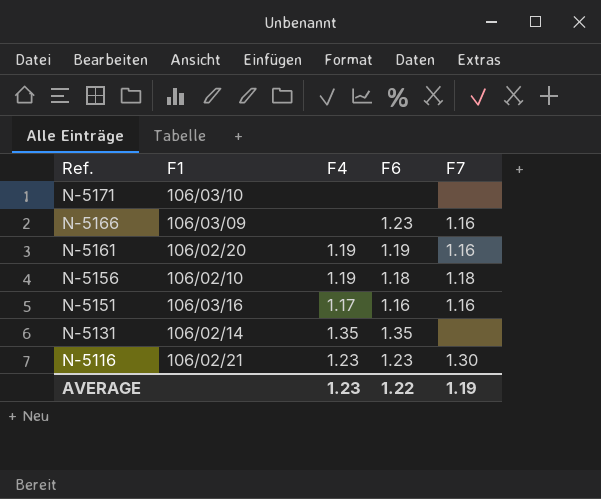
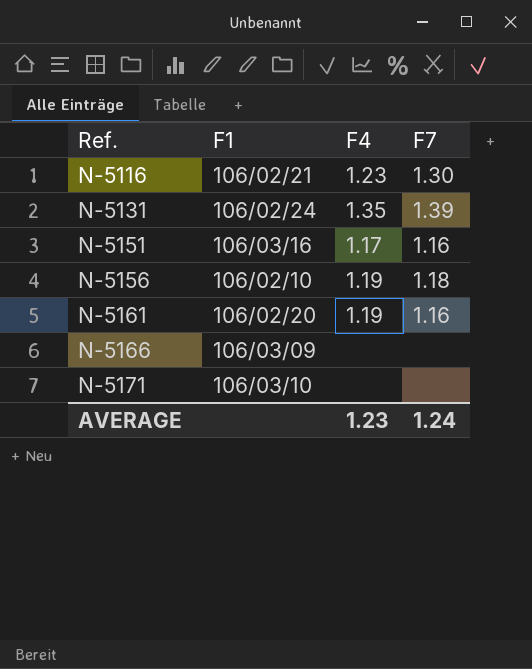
row order: Ref. descending -> Ref. ascending
column F6 | position: 4 -> none
N-5131 | F1: 106/02/14 -> 106/02/24
N-5131 | F7: none -> 1.39
N-5166 | F7: 1.16 -> none
AVERAGE | F7: 1.19 -> 1.24

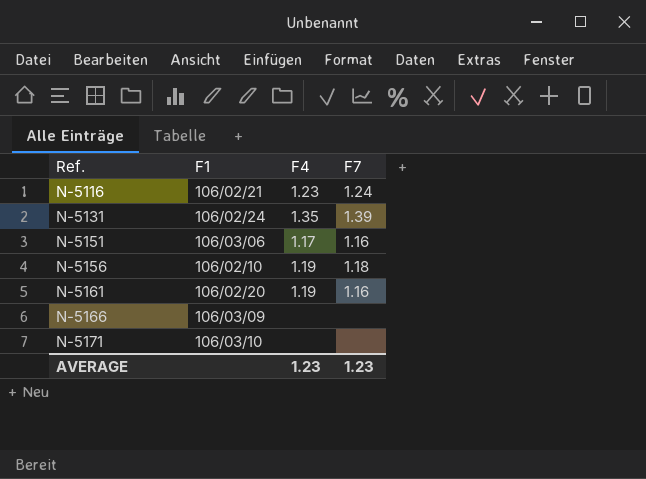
N-5116 | F7: 1.30 -> 1.24
N-5151 | F1: 106/03/16 -> 106/03/06
AVERAGE | F7: 1.24 -> 1.23

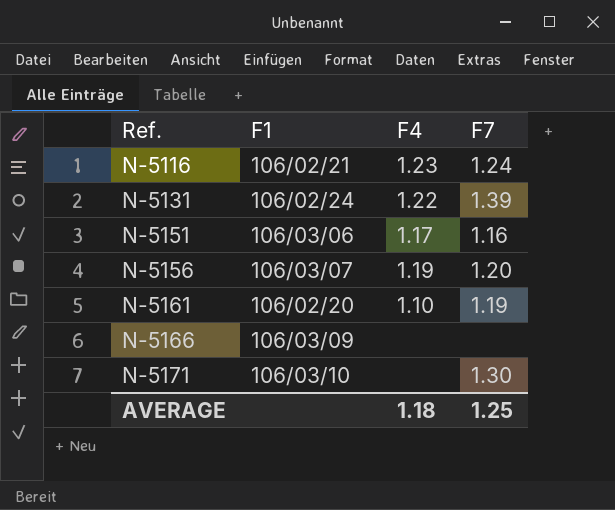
N-5131 | F4: 1.35 -> 1.22
N-5156 | F1: 106/02/10 -> 106/03/07
N-5156 | F7: 1.18 -> 1.20
N-5161 | F4: 1.19 -> 1.10
N-5161 | F7: 1.16 -> 1.19
N-5171 | F7: none -> 1.30
AVERAGE | F4: 1.23 -> 1.18
AVERAGE | F7: 1.23 -> 1.25

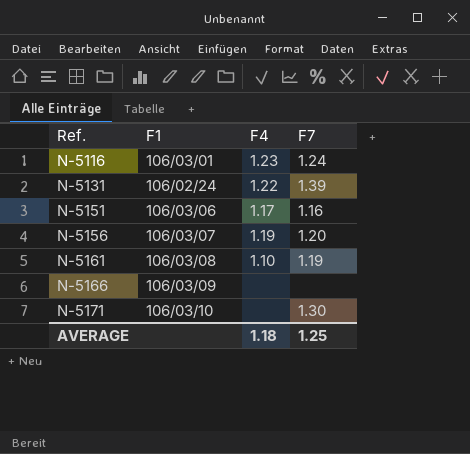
N-5116 | F1: 106/02/21 -> 106/03/01
N-5161 | F1: 106/02/20 -> 106/03/08

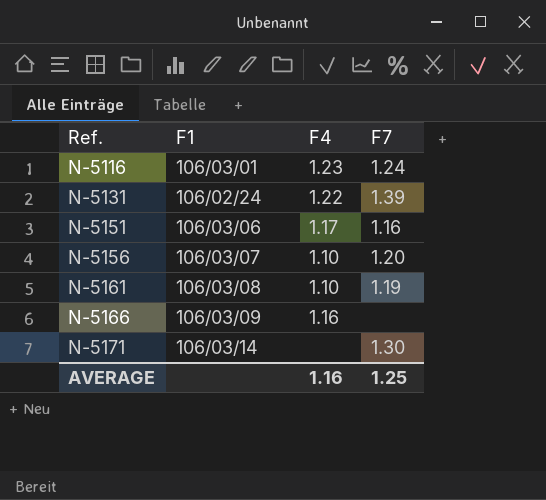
N-5156 | F4: 1.19 -> 1.10
N-5166 | F4: none -> 1.16
N-5171 | F1: 106/03/10 -> 106/03/14
AVERAGE | F4: 1.18 -> 1.16

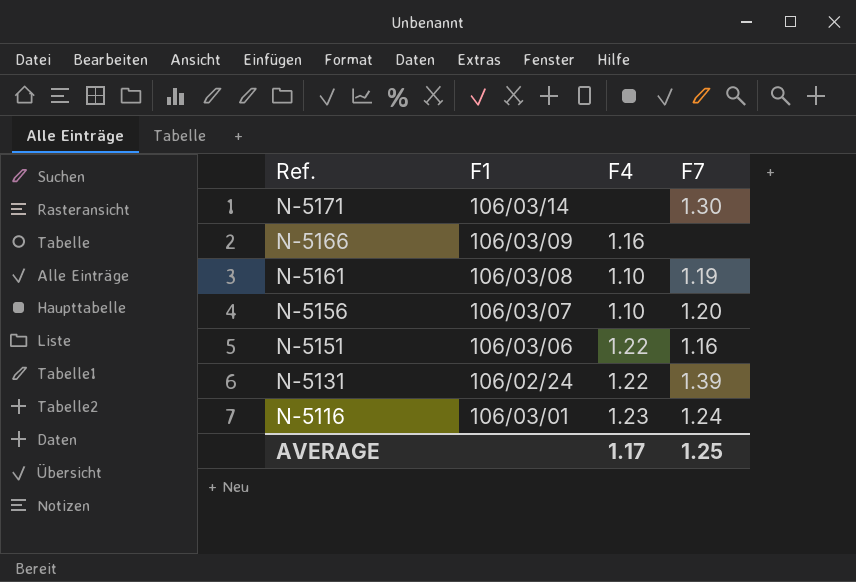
row order: Ref. ascending -> Ref. descending
N-5151 | F4: 1.17 -> 1.22
AVERAGE | F4: 1.16 -> 1.17

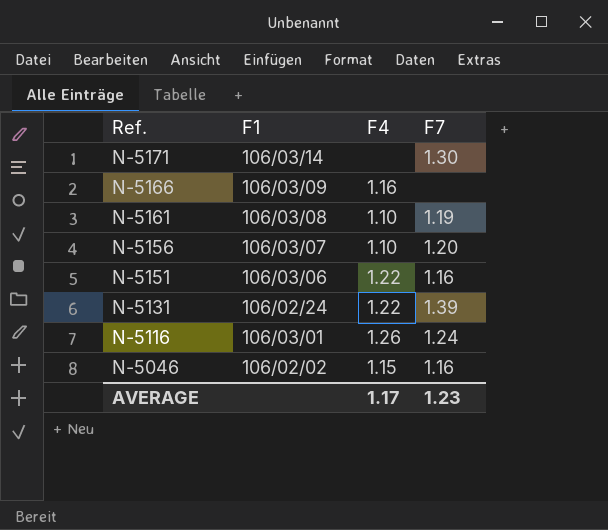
N-5116 | F4: 1.23 -> 1.26
row N-5046: none -> 106/02/02 | 1.15 | 1.16
AVERAGE | F7: 1.25 -> 1.23

